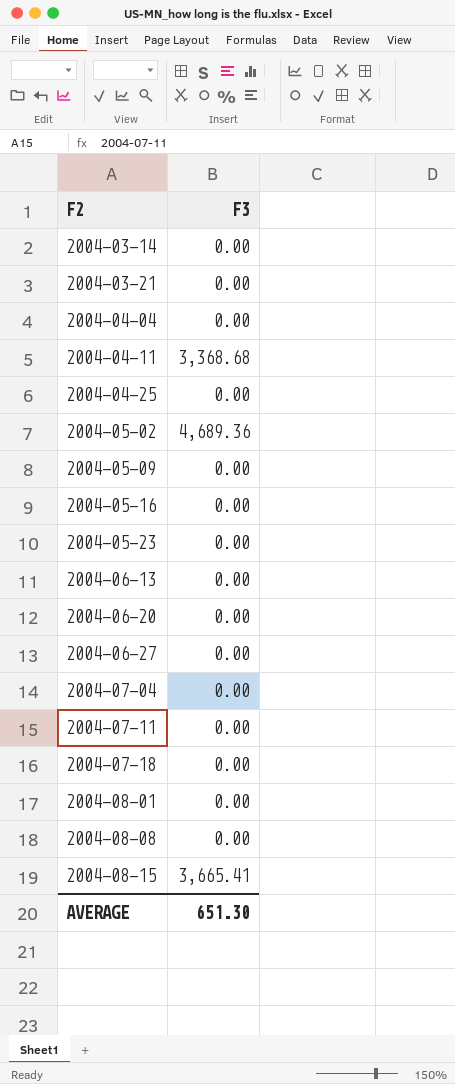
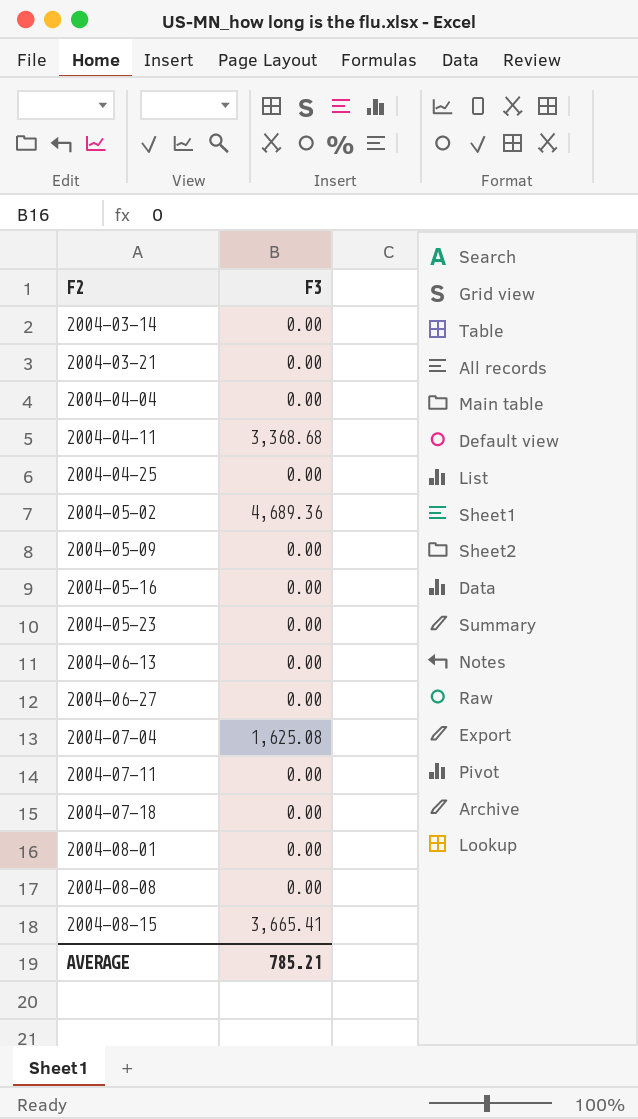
row 2004-06-20: 0.00 -> none
2004-07-04 | F3: 0.00 -> 1,625.08
AVERAGE | F3: 651.30 -> 785.21

